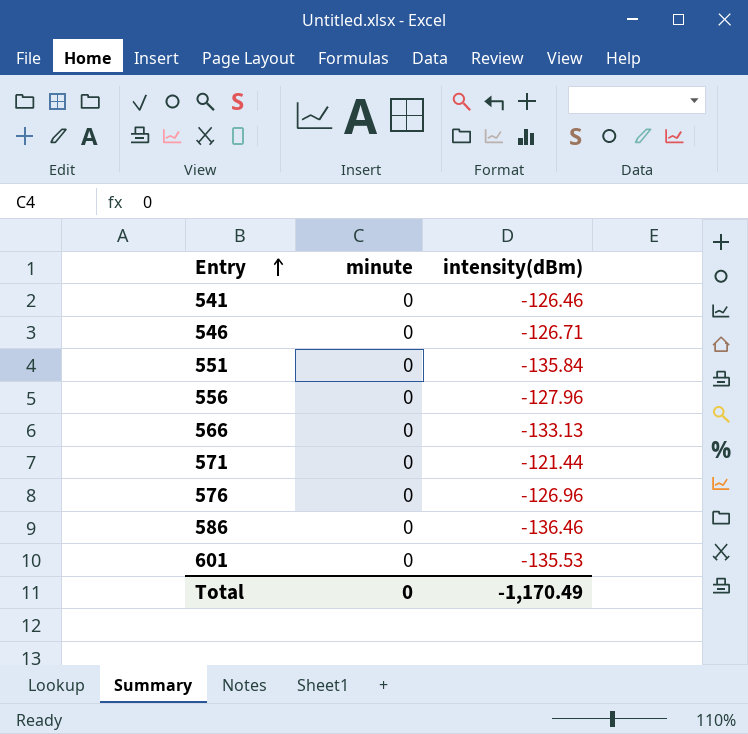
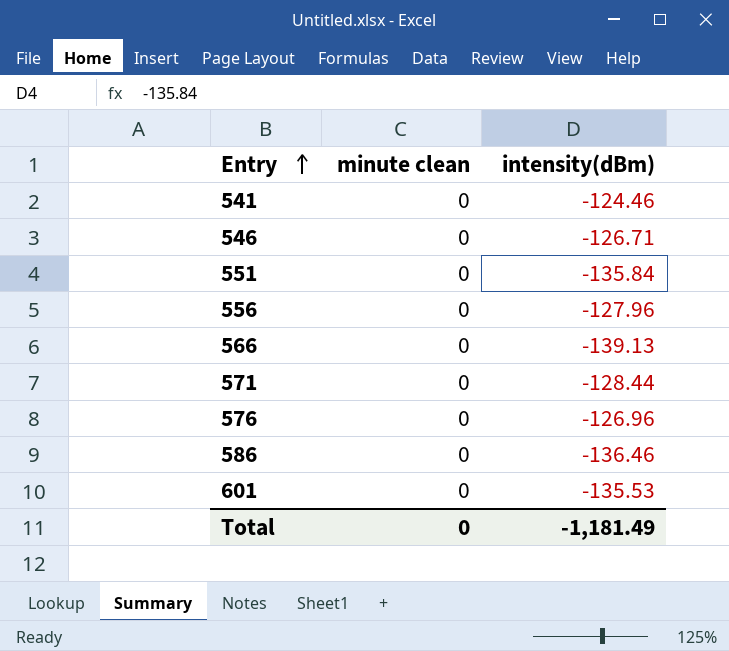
column name: minute -> minute clean
541 | intensity(dBm): -126.46 -> -124.46
566 | intensity(dBm): -133.13 -> -139.13
571 | intensity(dBm): -121.44 -> -128.44
Total | intensity(dBm): -1,170.49 -> -1,181.49

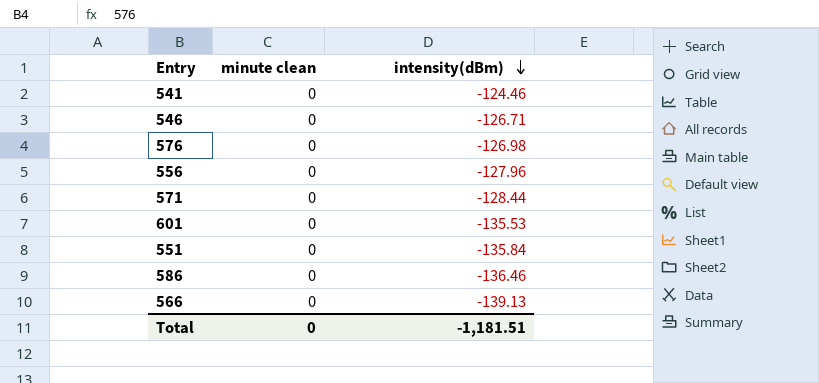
row order: Entry ascending -> intensity(dBm) descending
576 | intensity(dBm): -126.96 -> -126.98
Total | intensity(dBm): -1,181.49 -> -1,181.51

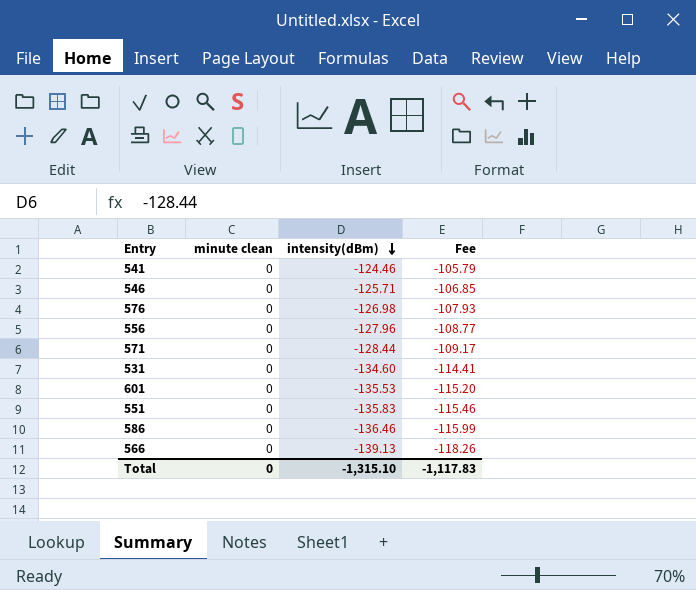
column Fee | formula: none -> [intensity(dBm)] * 0.85
546 | intensity(dBm): -126.71 -> -125.71
row 531: none -> 0 | -134.60 | -114.41
551 | intensity(dBm): -135.84 -> -135.83
Total | intensity(dBm): -1,181.51 -> -1,315.10

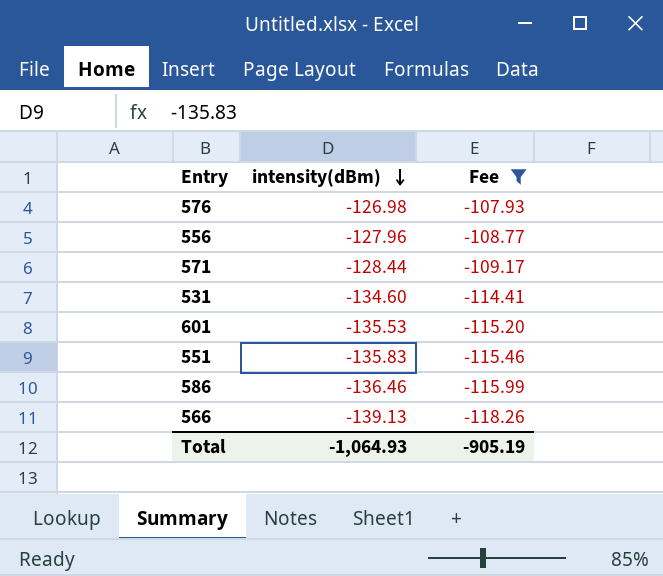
filter: none -> Fee <= -107.93
column minute clean | position: 2 -> none
Total | intensity(dBm): -1,315.10 -> -1,064.93
Total | Fee: -1,117.83 -> -905.19

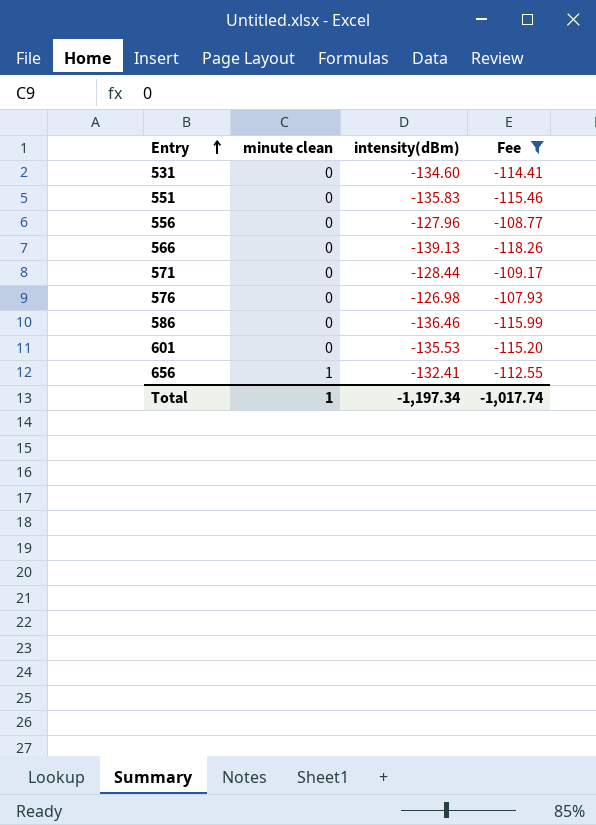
row order: intensity(dBm) descending -> Entry ascending
column minute clean | position: none -> 2
row 656: none -> 1 | -132.41 | -112.55
Total | intensity(dBm): -1,064.93 -> -1,197.34
Total | Fee: -905.19 -> -1,017.74

